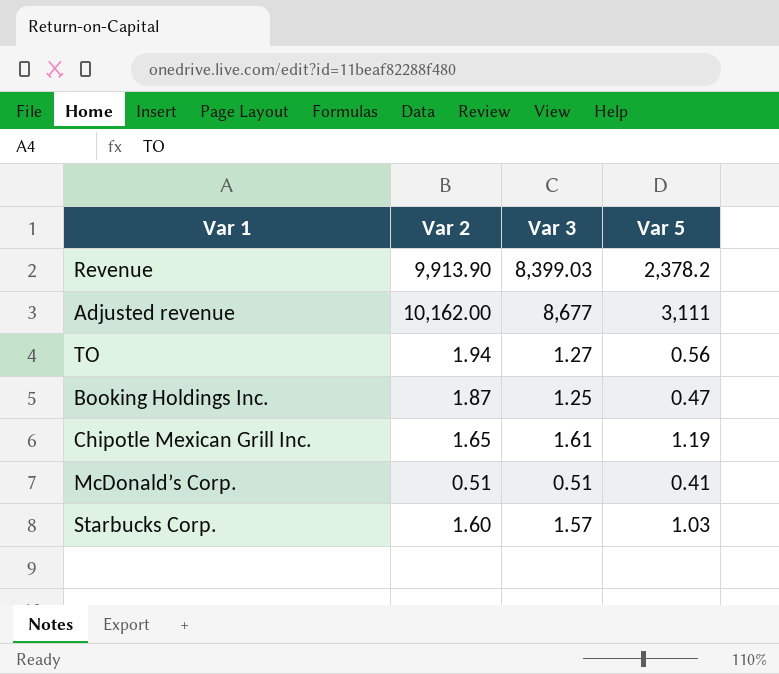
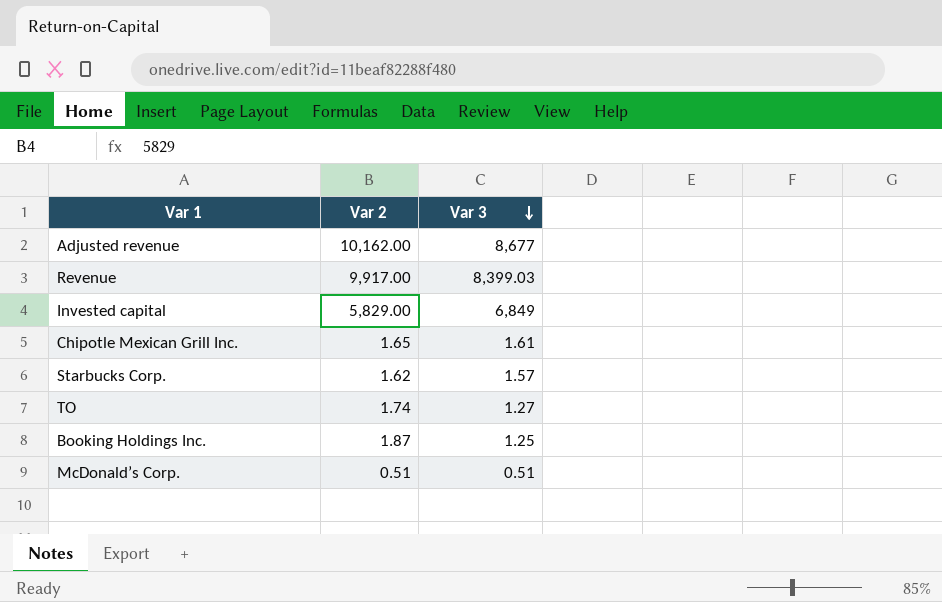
row order: none -> Var 3 descending
column Var 5 | position: 4 -> none
Revenue | Var 2: 9,913.90 -> 9,917.00
row Invested capital: none -> 5,829.00 | 6,849
Starbucks Corp. | Var 2: 1.60 -> 1.62
TO | Var 2: 1.94 -> 1.74

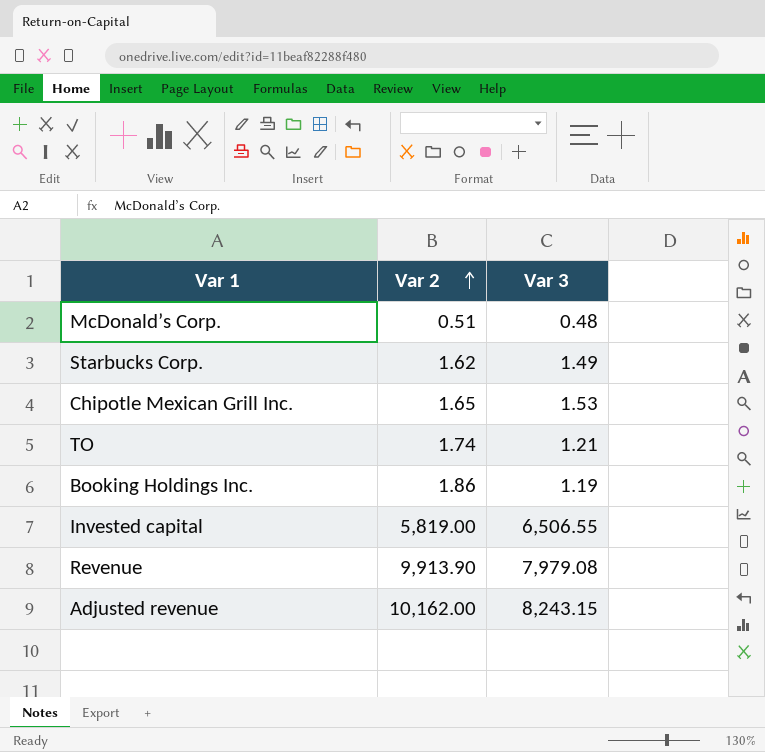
row order: Var 3 descending -> Var 2 ascending
McDonald’s Corp. | Var 3: 0.51 -> 0.48
Starbucks Corp. | Var 3: 1.57 -> 1.49
Chipotle Mexican Grill Inc. | Var 3: 1.61 -> 1.53
TO | Var 3: 1.27 -> 1.21
Booking Holdings Inc. | Var 2: 1.87 -> 1.86
Booking Holdings Inc. | Var 3: 1.25 -> 1.19
Invested capital | Var 2: 5,829.00 -> 5,819.00
Invested capital | Var 3: 6,849 -> 6,506.55
Revenue | Var 2: 9,917.00 -> 9,913.90
Revenue | Var 3: 8,399.03 -> 7,979.08
Adjusted revenue | Var 3: 8,677 -> 8,243.15

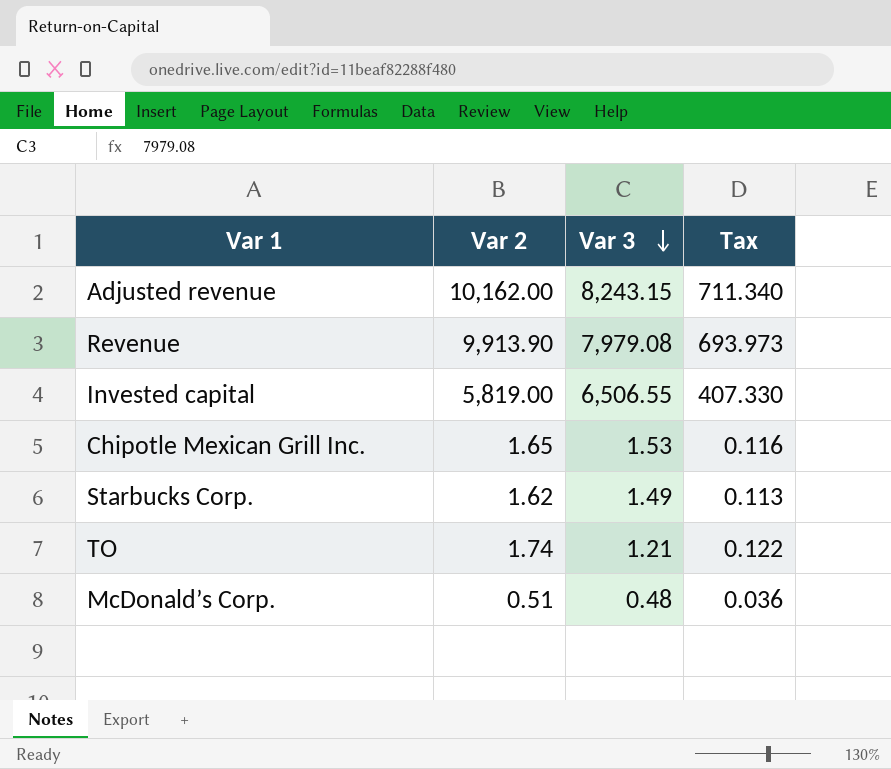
row order: Var 2 ascending -> Var 3 descending
column Tax | formula: none -> [Var 2] * 0.07
row Booking Holdings Inc.: 1.86 | 1.19 -> none

